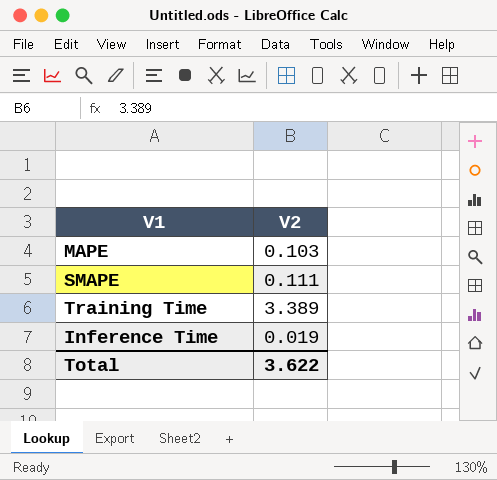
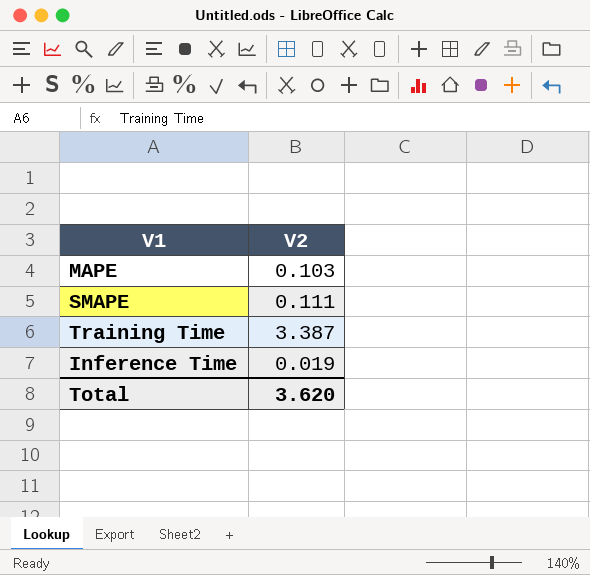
Training Time | V2: 3.389 -> 3.387
Total | V2: 3.622 -> 3.620

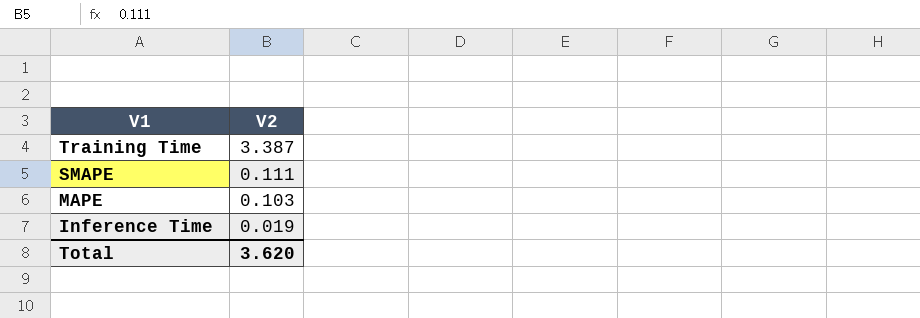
row order: none -> V1 descending

